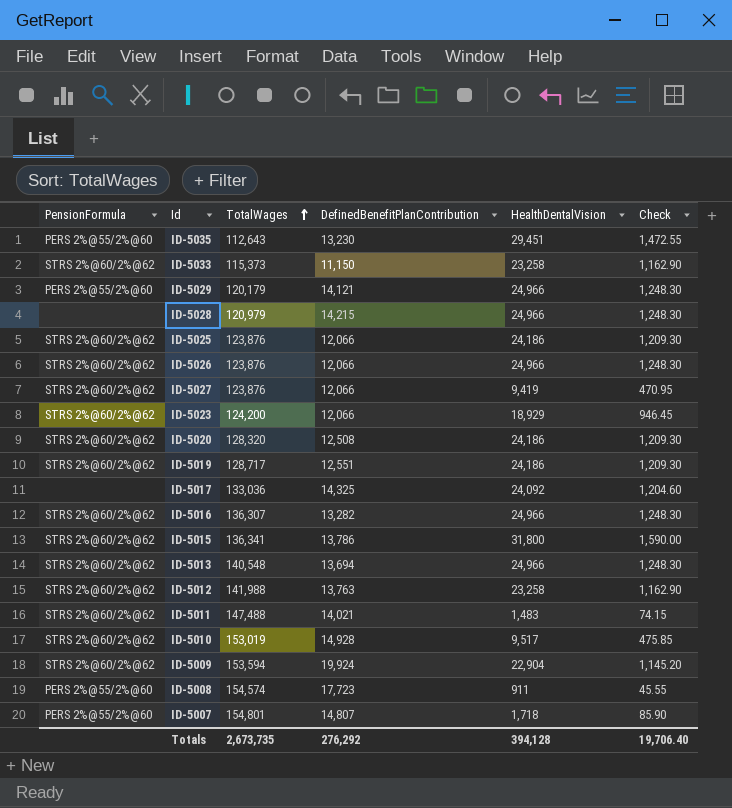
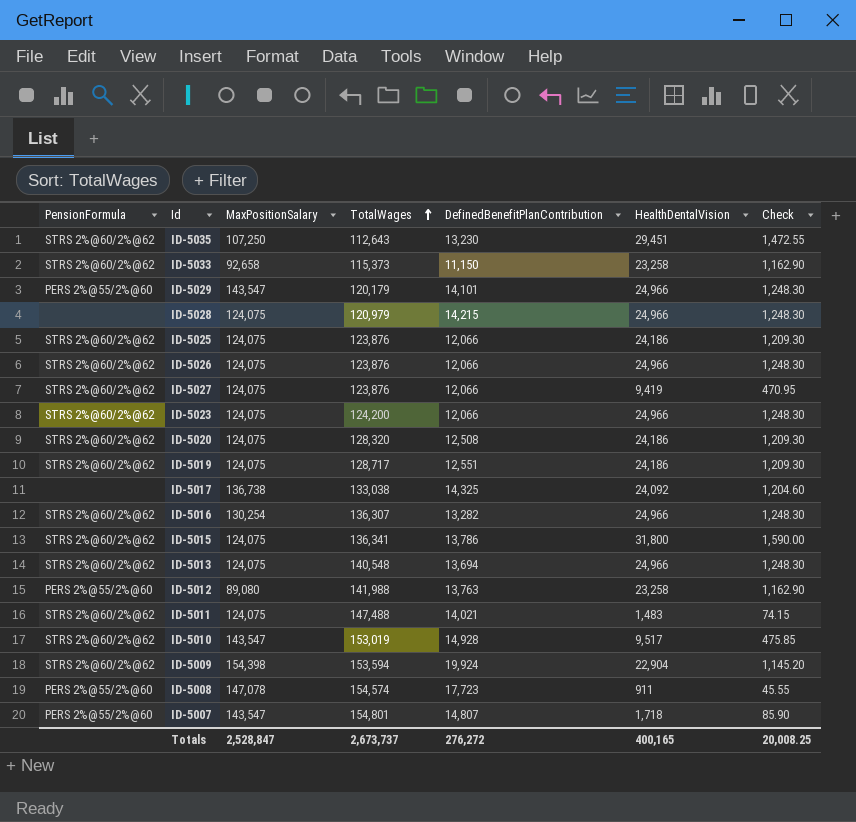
column MaxPositionSalary | position: none -> 3
ID-5035 | PensionFormula: PERS 2%@55/2%@60 -> STRS 2%@60/2%@62
ID-5029 | DefinedBenefitPlanContribution: 14,121 -> 14,101
ID-5023 | HealthDentalVision: 18,929 -> 24,966
ID-5023 | Check: 946.45 -> 1,248.30
ID-5017 | TotalWages: 133,036 -> 133,038
ID-5012 | PensionFormula: STRS 2%@60/2%@62 -> PERS 2%@55/2%@60
Totals | TotalWages: 2,673,735 -> 2,673,737
Totals | DefinedBenefitPlanContribution: 276,292 -> 276,272
Totals | HealthDentalVision: 394,128 -> 400,165
Totals | Check: 19,706.40 -> 20,008.25

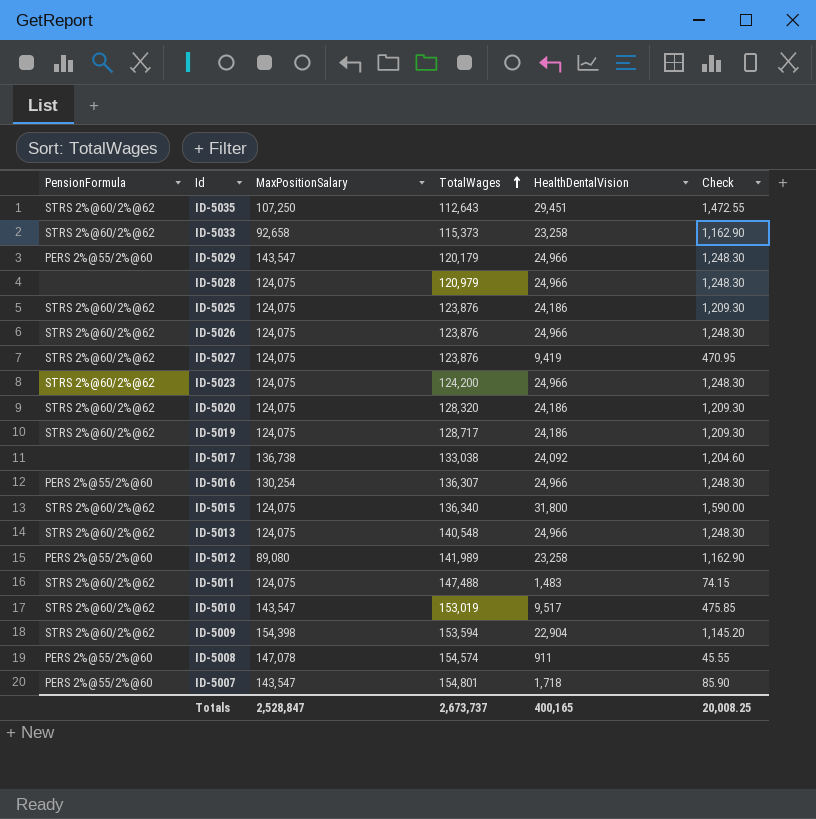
column DefinedBenefitPlanContribution | position: 5 -> none
ID-5016 | PensionFormula: STRS 2%@60/2%@62 -> PERS 2%@55/2%@60
ID-5015 | TotalWages: 136,341 -> 136,340
ID-5012 | TotalWages: 141,988 -> 141,989

